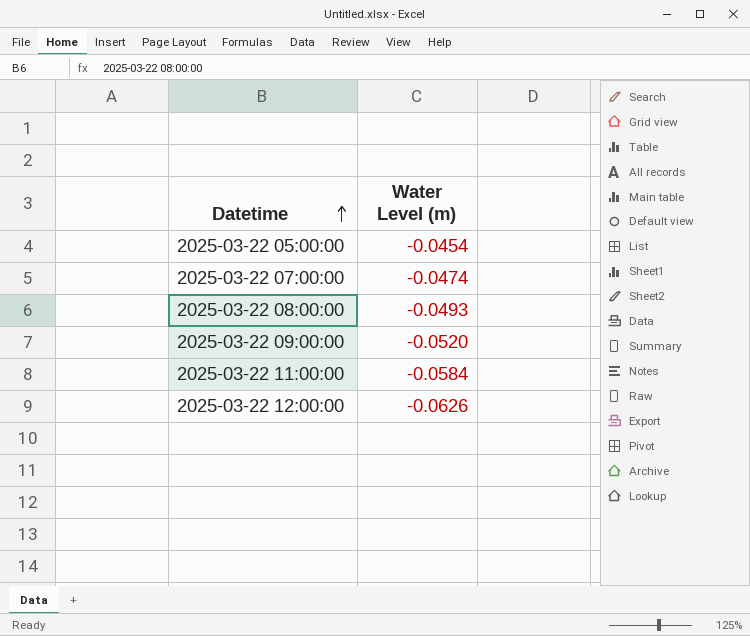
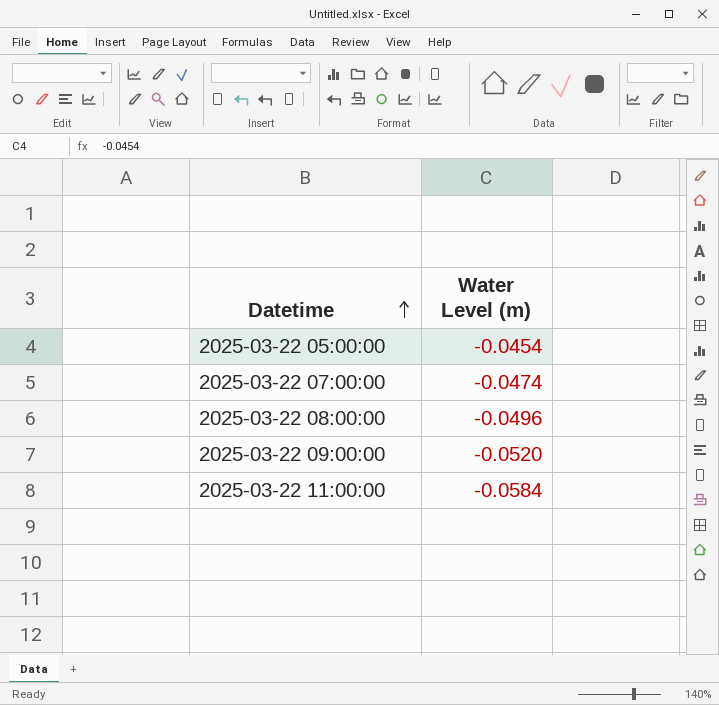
row 2025-03-22 12:00:00: -0.0626 -> none
2025-03-22 08:00:00 | Water Level (m): -0.0493 -> -0.0496

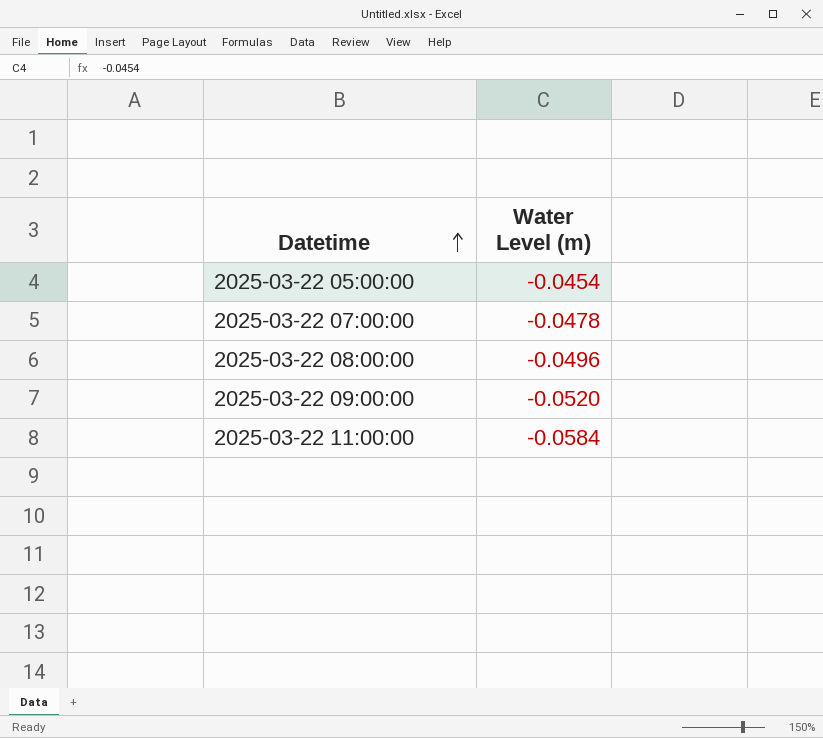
2025-03-22 07:00:00 | Water Level (m): -0.0474 -> -0.0478

